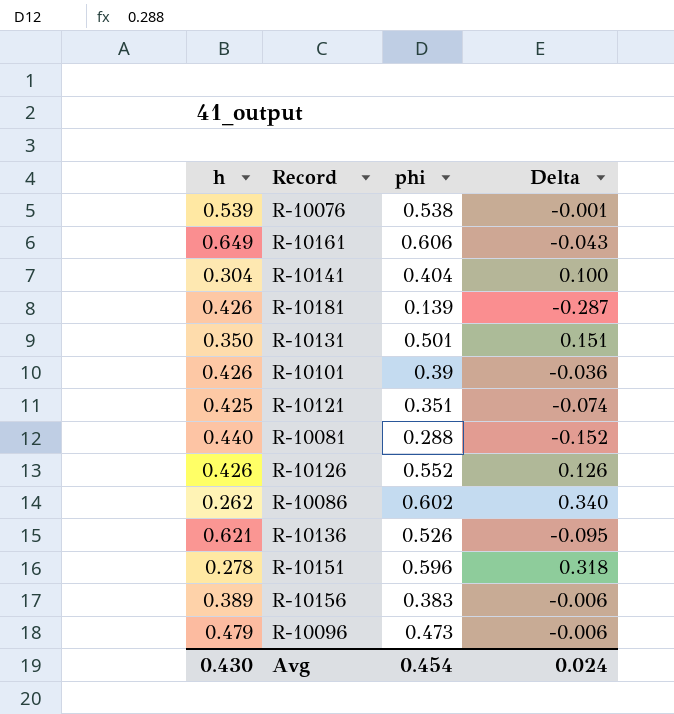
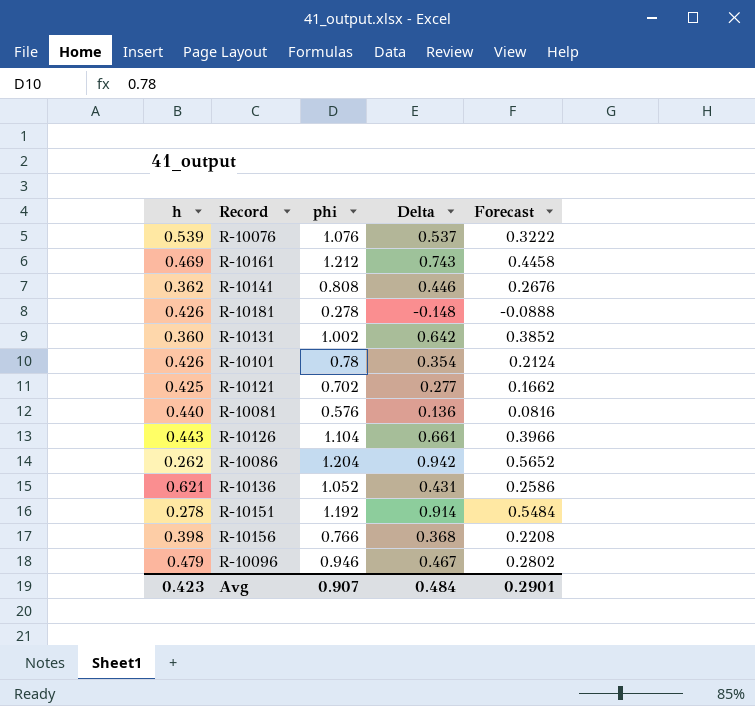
column Forecast | formula: none -> [Delta] * 0.6
R-10076 | phi: 0.538 -> 1.076
R-10076 | Delta: -0.001 -> 0.537
R-10161 | h: 0.649 -> 0.469
R-10161 | phi: 0.606 -> 1.212
R-10161 | Delta: -0.043 -> 0.743
R-10141 | h: 0.304 -> 0.362
R-10141 | phi: 0.404 -> 0.808
R-10141 | Delta: 0.100 -> 0.446
R-10181 | phi: 0.139 -> 0.278
R-10181 | Delta: -0.287 -> -0.148
R-10131 | h: 0.350 -> 0.360
R-10131 | phi: 0.501 -> 1.002
R-10131 | Delta: 0.151 -> 0.642
R-10101 | phi: 0.39 -> 0.78
R-10101 | Delta: -0.036 -> 0.354
R-10121 | phi: 0.351 -> 0.702
R-10121 | Delta: -0.074 -> 0.277
R-10081 | phi: 0.288 -> 0.576
R-10081 | Delta: -0.152 -> 0.136
R-10126 | h: 0.426 -> 0.443
R-10126 | phi: 0.552 -> 1.104
R-10126 | Delta: 0.126 -> 0.661
R-10086 | phi: 0.602 -> 1.204
R-10086 | Delta: 0.340 -> 0.942
R-10136 | phi: 0.526 -> 1.052
R-10136 | Delta: -0.095 -> 0.431
R-10151 | phi: 0.596 -> 1.192
R-10151 | Delta: 0.318 -> 0.914
R-10156 | h: 0.389 -> 0.398
R-10156 | phi: 0.383 -> 0.766
R-10156 | Delta: -0.006 -> 0.368
R-10096 | phi: 0.473 -> 0.946
R-10096 | Delta: -0.006 -> 0.467
Avg | h: 0.430 -> 0.423
Avg | phi: 0.454 -> 0.907
Avg | Delta: 0.024 -> 0.484

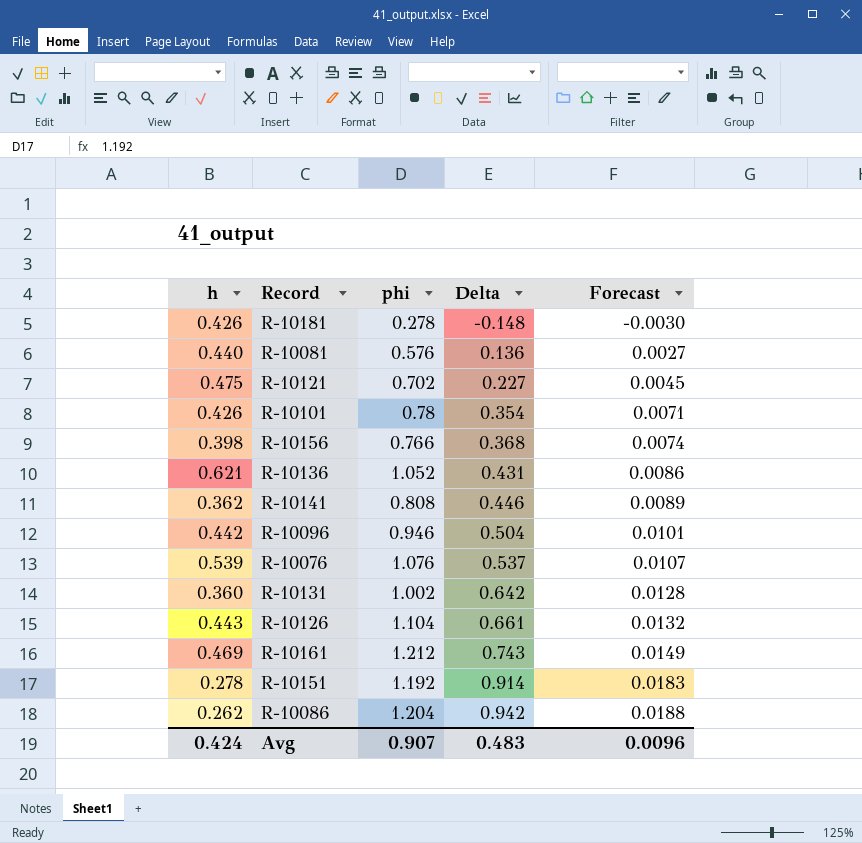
row order: none -> Delta ascending
column Forecast | formula: [Delta] * 0.6 -> [Delta] * 0.02
R-10121 | h: 0.425 -> 0.475
R-10121 | Delta: 0.277 -> 0.227
R-10096 | h: 0.479 -> 0.442
R-10096 | Delta: 0.467 -> 0.504
Avg | h: 0.423 -> 0.424
Avg | Delta: 0.484 -> 0.483
Avg | Forecast: 0.2901 -> 0.0096

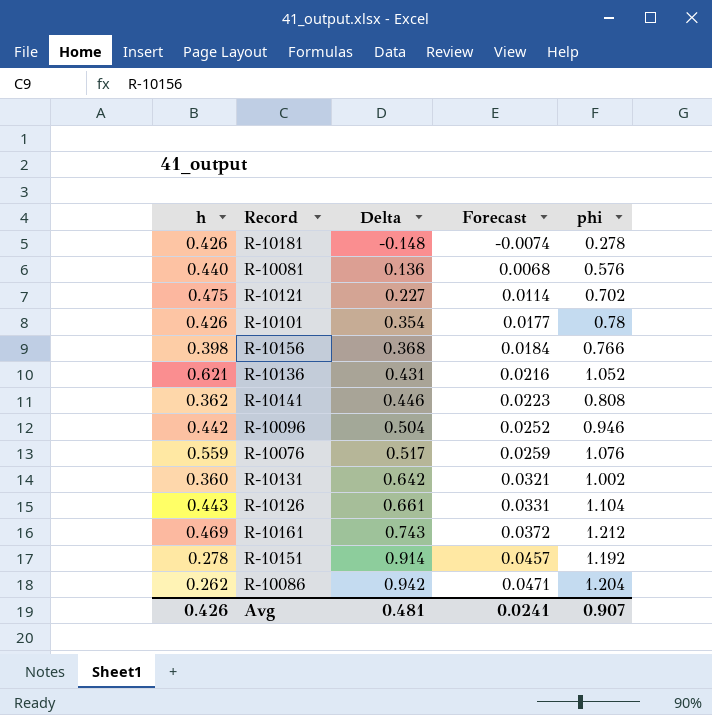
column Forecast | formula: [Delta] * 0.02 -> [Delta] * 0.05
column phi | position: 3 -> 5
R-10076 | h: 0.539 -> 0.559
R-10076 | Delta: 0.537 -> 0.517
Avg | h: 0.424 -> 0.426
Avg | Delta: 0.483 -> 0.481
Avg | Forecast: 0.0096 -> 0.0241

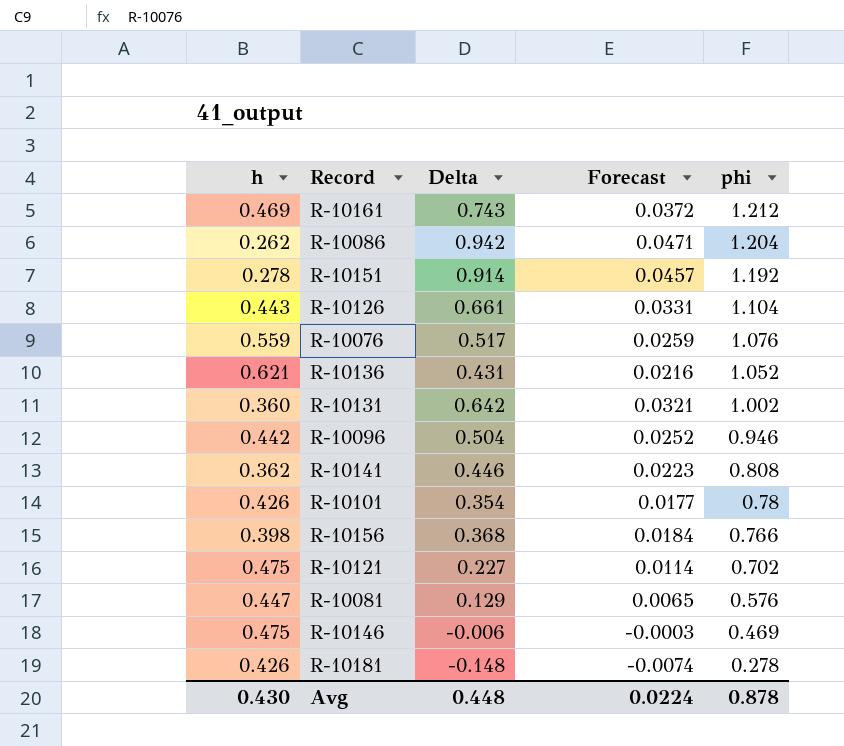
row order: Delta ascending -> phi descending
R-10081 | h: 0.440 -> 0.447
R-10081 | Delta: 0.136 -> 0.129
R-10081 | Forecast: 0.0068 -> 0.0065
row R-10146: none -> 0.475 | -0.006 | -0.0003 | 0.469
Avg | h: 0.426 -> 0.430
Avg | Delta: 0.481 -> 0.448
Avg | Forecast: 0.0241 -> 0.0224
Avg | phi: 0.907 -> 0.878

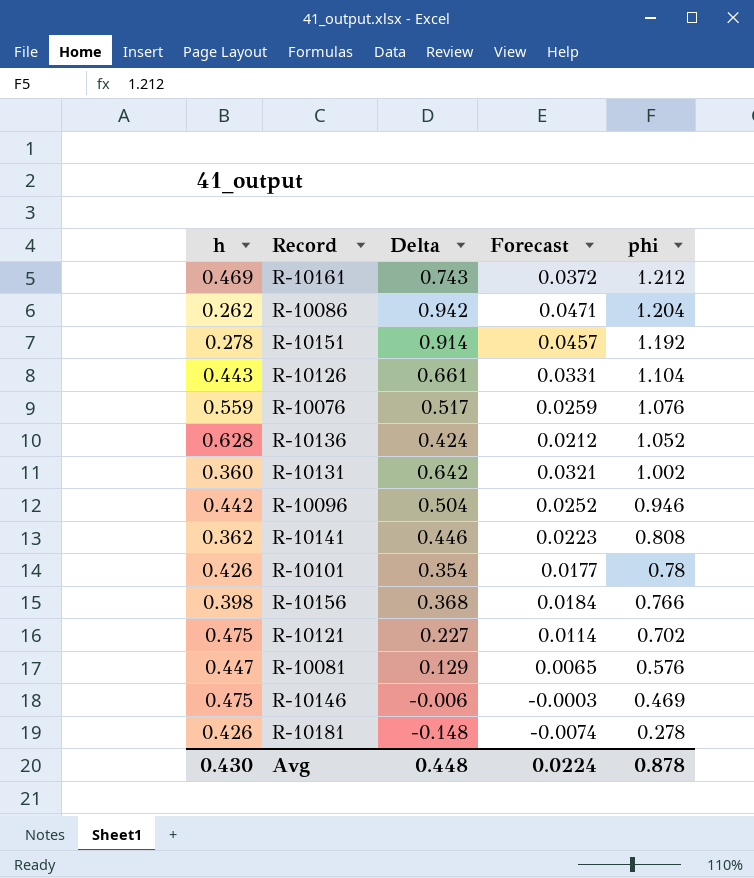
R-10136 | h: 0.621 -> 0.628
R-10136 | Delta: 0.431 -> 0.424
R-10136 | Forecast: 0.0216 -> 0.0212

